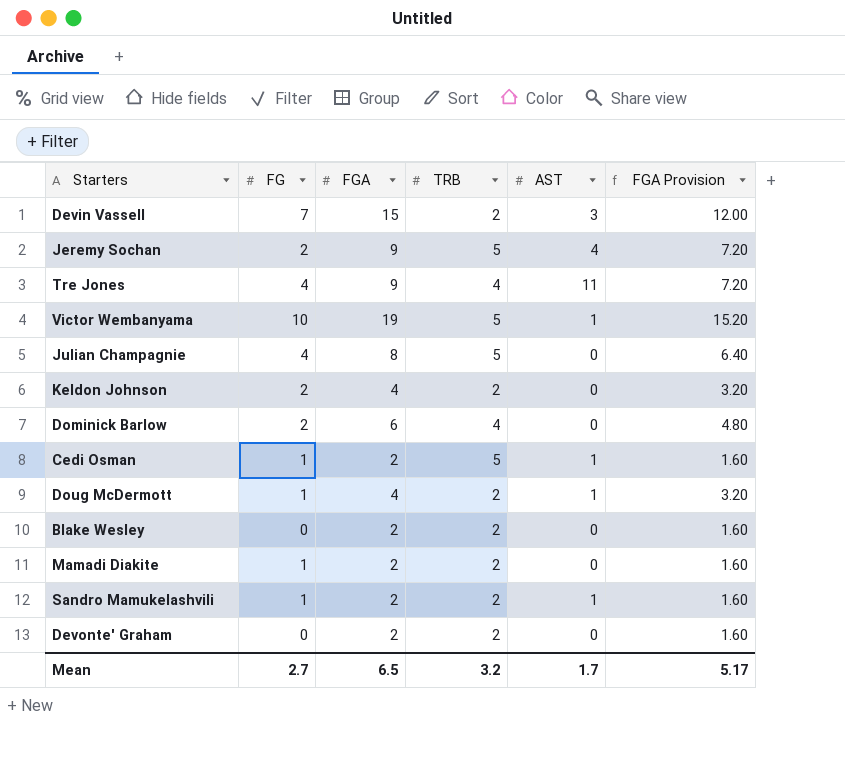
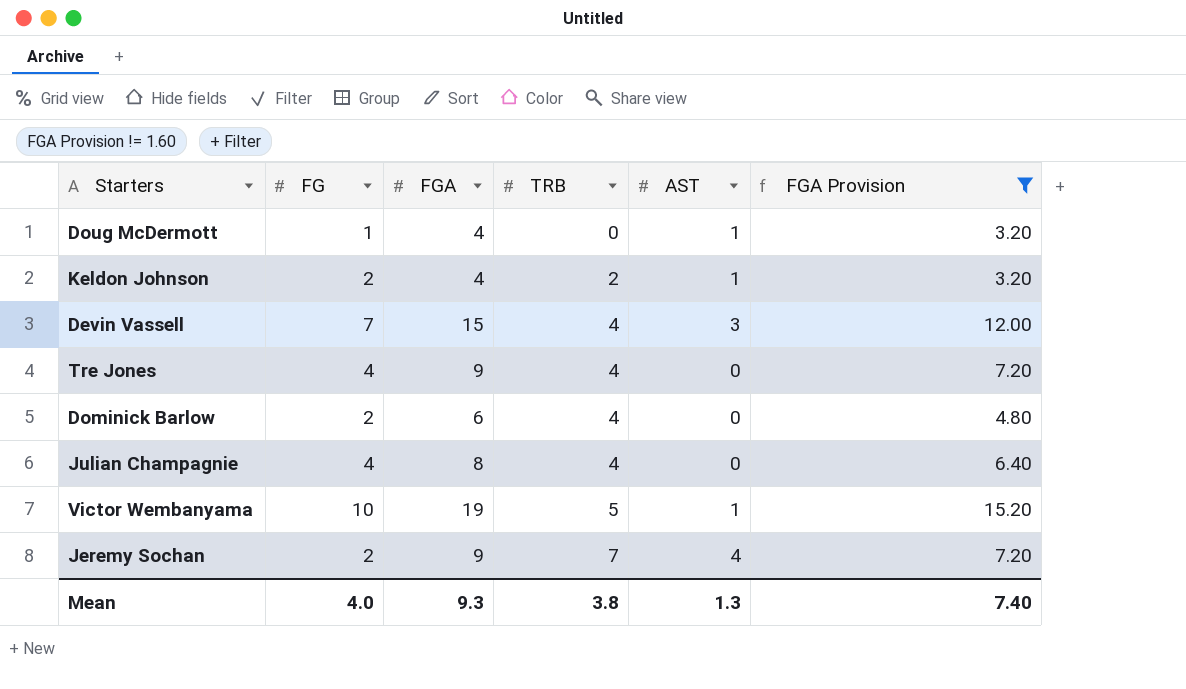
filter: none -> FGA Provision != 1.60
row order: none -> TRB ascending
Doug McDermott | TRB: 2 -> 0
Keldon Johnson | AST: 0 -> 1
Devin Vassell | TRB: 2 -> 4
Tre Jones | AST: 11 -> 0
Julian Champagnie | TRB: 5 -> 4
Jeremy Sochan | TRB: 5 -> 7
Mean | FG: 2.7 -> 4.0
Mean | FGA: 6.5 -> 9.3
Mean | TRB: 3.2 -> 3.8
Mean | AST: 1.7 -> 1.3
Mean | FGA Provision: 5.17 -> 7.40

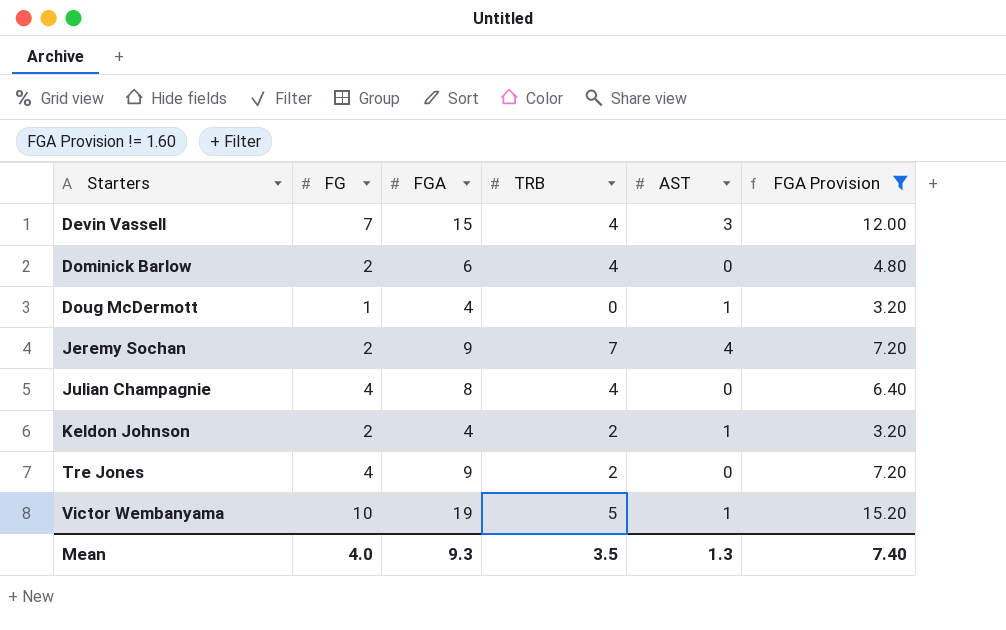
row order: TRB ascending -> Starters ascending
Tre Jones | TRB: 4 -> 2
Mean | TRB: 3.8 -> 3.5

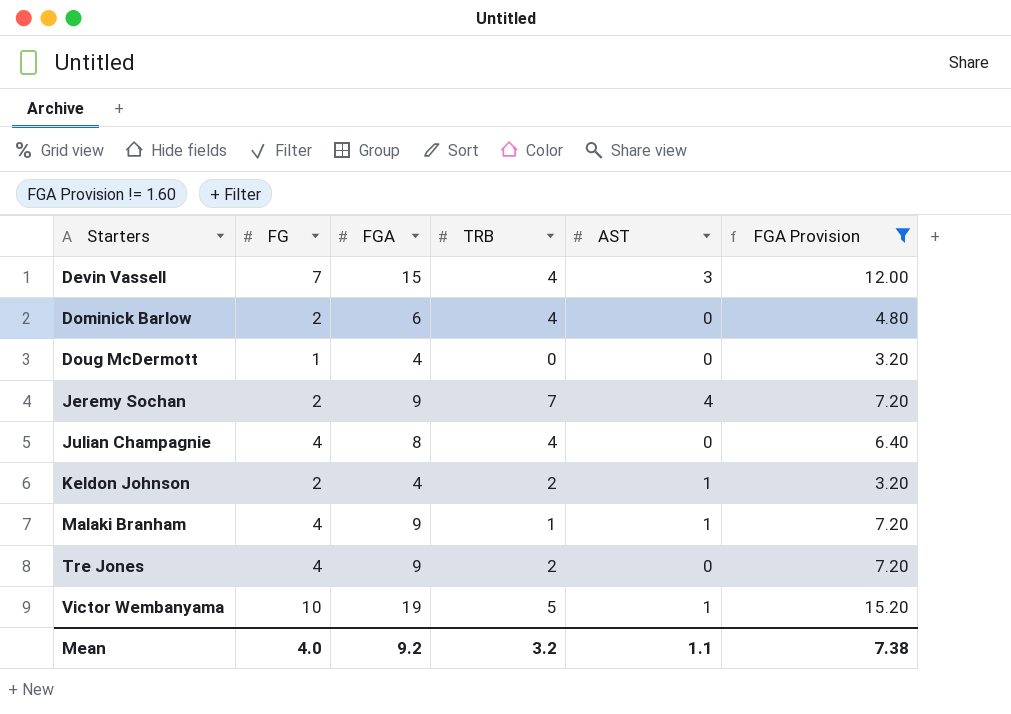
Doug McDermott | AST: 1 -> 0
row Malaki Branham: none -> 4 | 9 | 1 | 1 | 7.20
Mean | FGA: 9.3 -> 9.2
Mean | TRB: 3.5 -> 3.2
Mean | AST: 1.3 -> 1.1
Mean | FGA Provision: 7.40 -> 7.38

